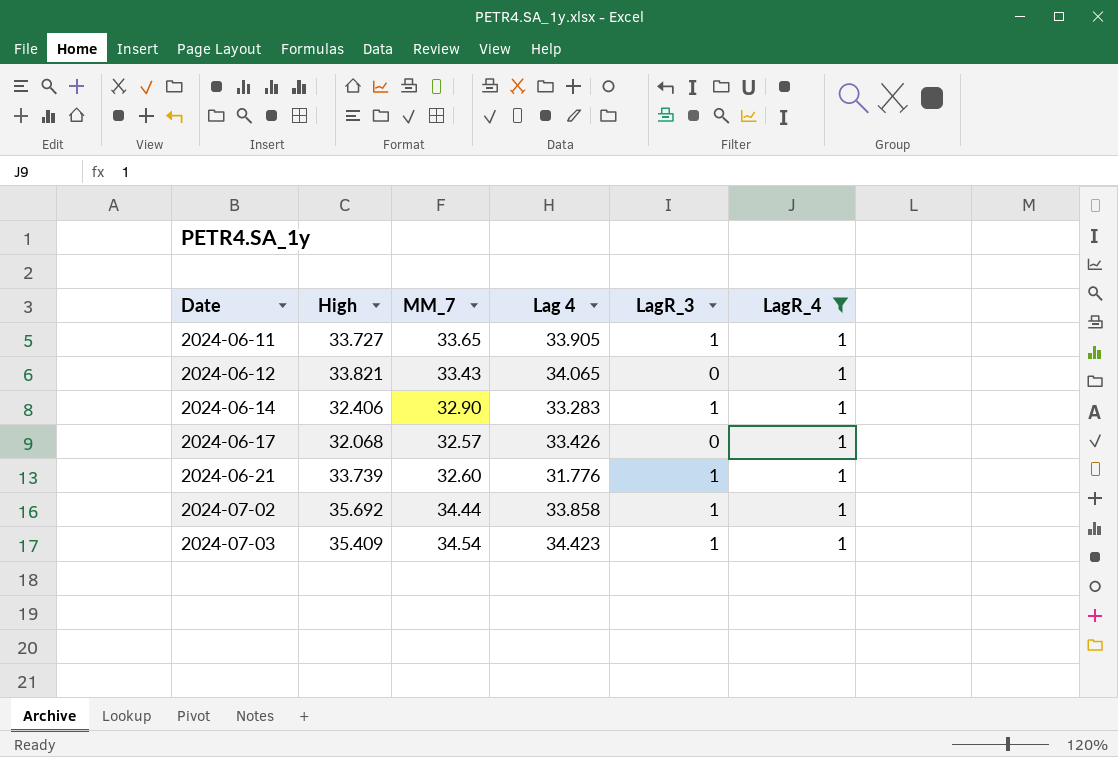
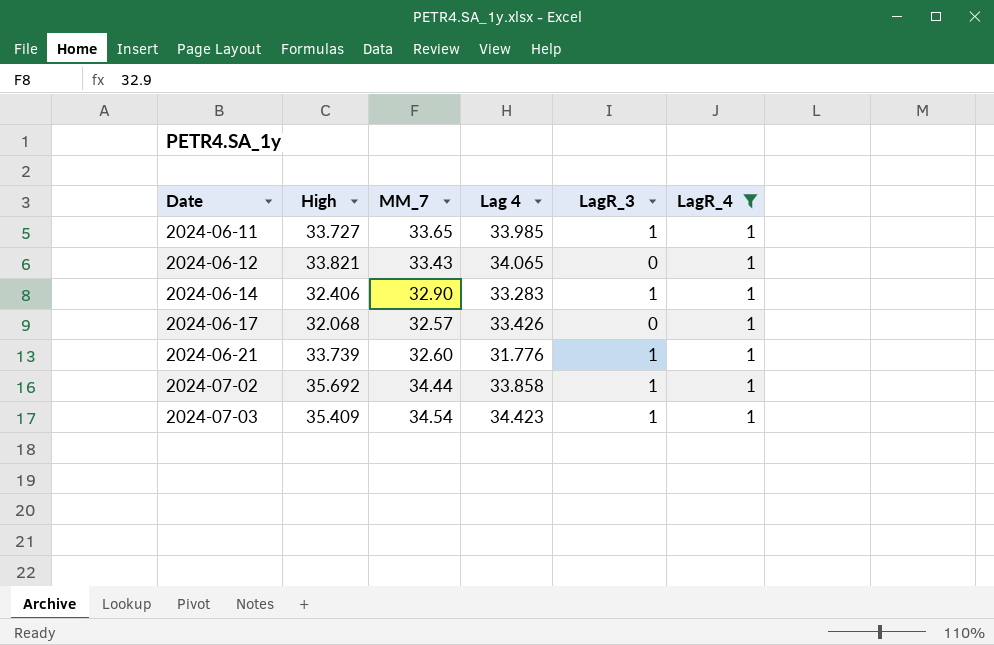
2024-06-11 | Lag 4: 33.905 -> 33.985

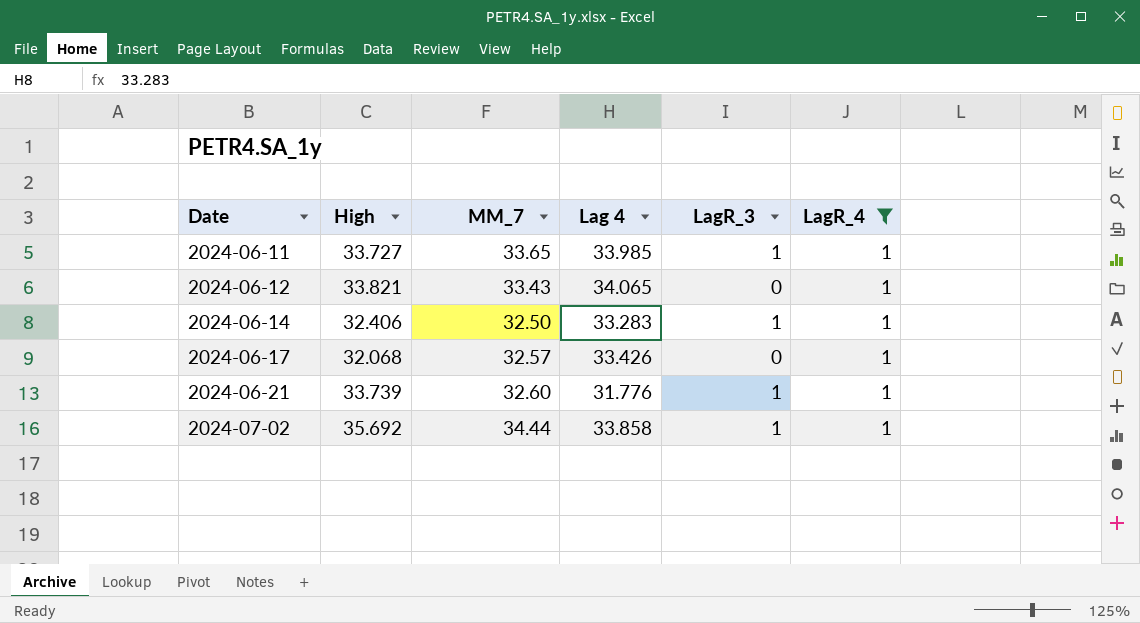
row 2024-07-03: 35.409 | 34.54 | 34.423 | 1 | 1 -> none
2024-06-14 | MM_7: 32.90 -> 32.50

